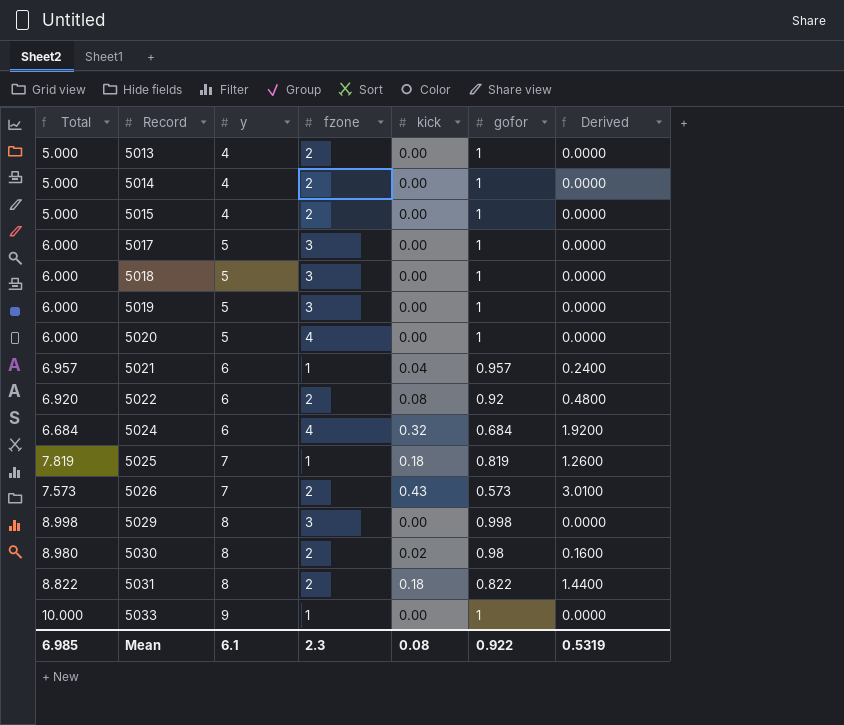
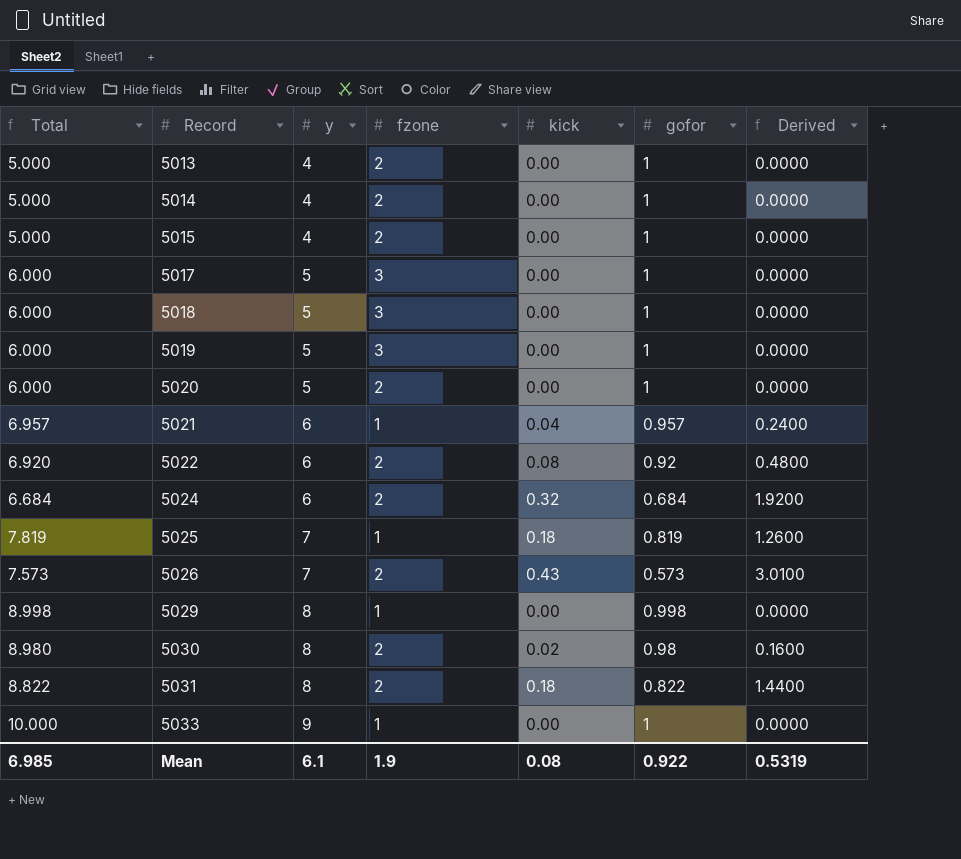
5020 | fzone: 4 -> 2
5024 | fzone: 4 -> 2
5029 | fzone: 3 -> 1
Mean | fzone: 2.3 -> 1.9

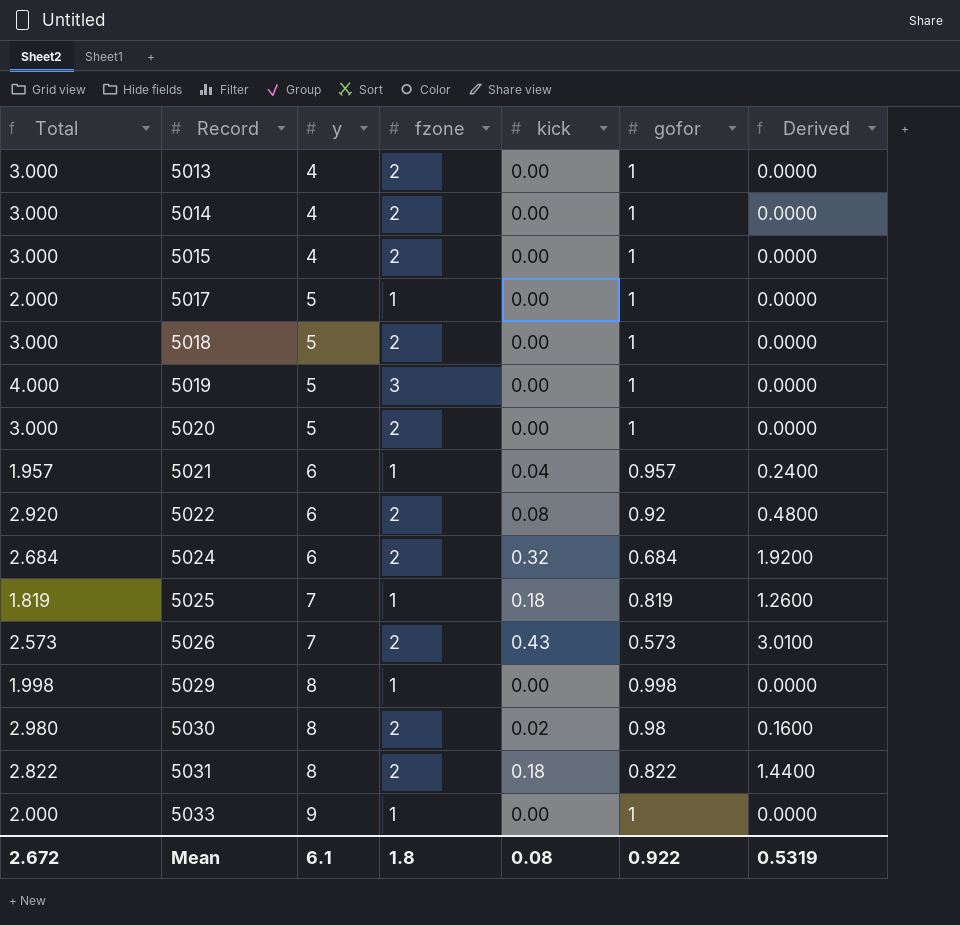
column Total | formula: [y] + [gofor] -> [fzone] + [gofor]
5017 | fzone: 3 -> 1
5018 | fzone: 3 -> 2
Mean | Total: 6.985 -> 2.672
Mean | fzone: 1.9 -> 1.8

